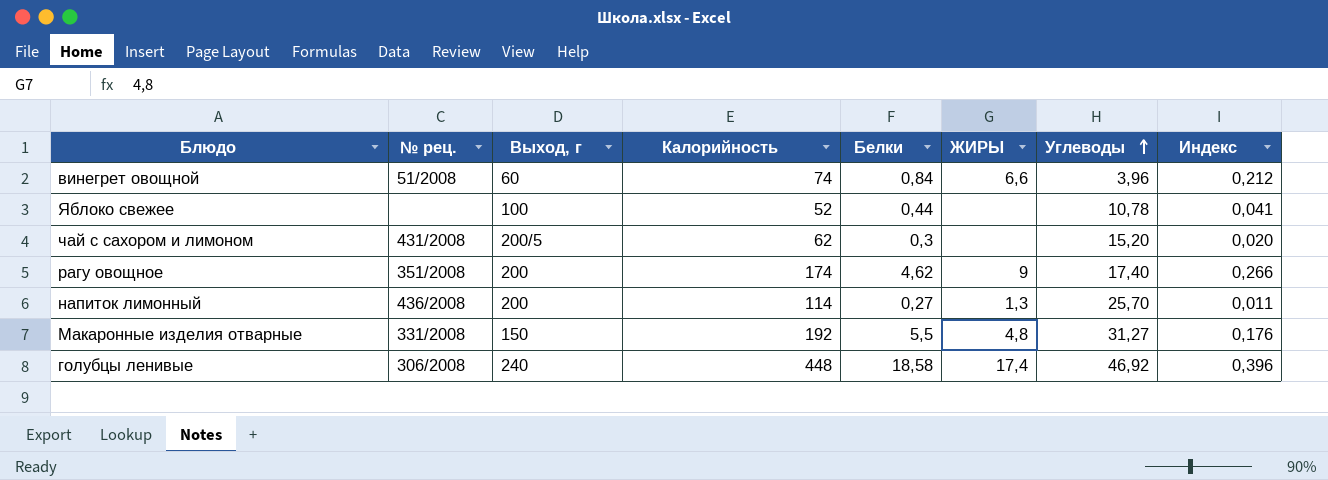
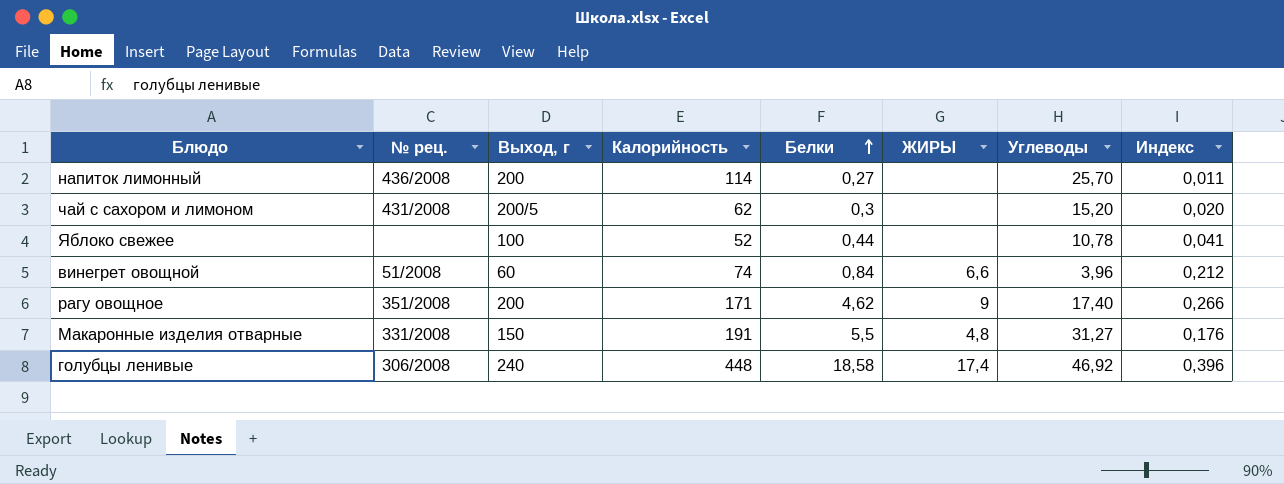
row order: Углеводы ascending -> Белки ascending
напиток лимонный | ЖИРЫ: 1,3 -> none
рагу овощное | Калорийность: 174 -> 171
Макаронные изделия отварные | Калорийность: 192 -> 191

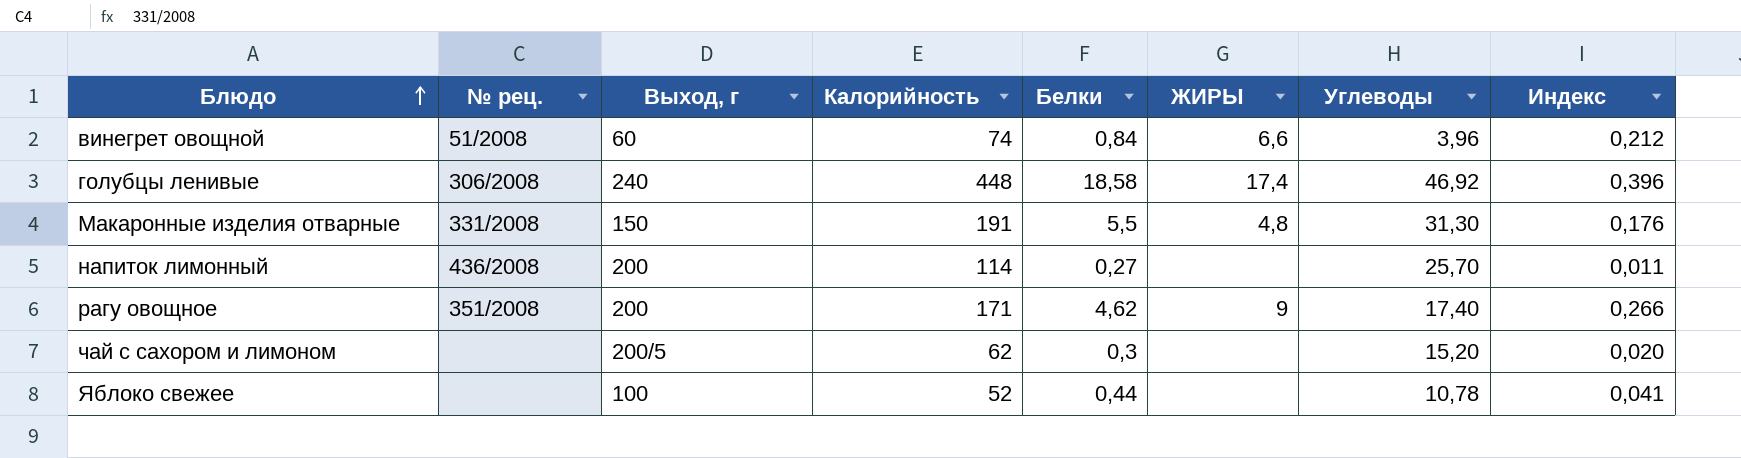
row order: Белки ascending -> Блюдо ascending
Макаронные изделия отварные | Углеводы: 31,27 -> 31,30
чай с сахором и лимоном | № рец.: 431/2008 -> none

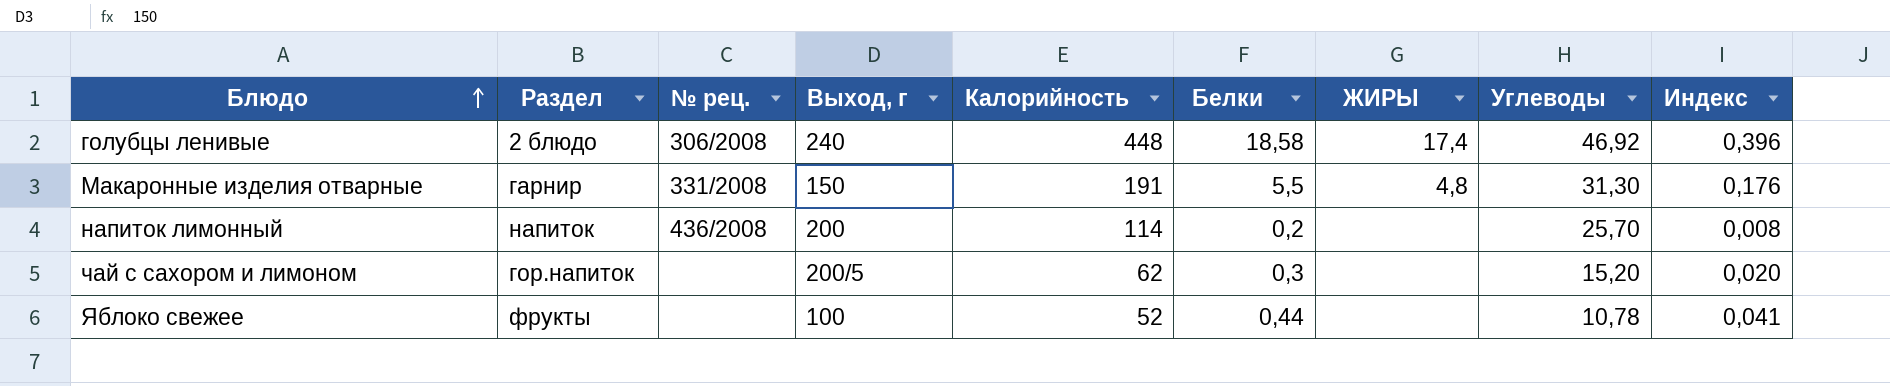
column Раздел | position: none -> 2
row винегрет овощной: 51/2008 | 60 | 74 | 0,84 | 6,6 | 3,96 | 0,212 -> none
row рагу овощное: 351/2008 | 200 | 171 | 4,62 | 9 | 17,40 | 0,266 -> none
напиток лимонный | Белки: 0,27 -> 0,2
напиток лимонный | Индекс: 0,011 -> 0,008

